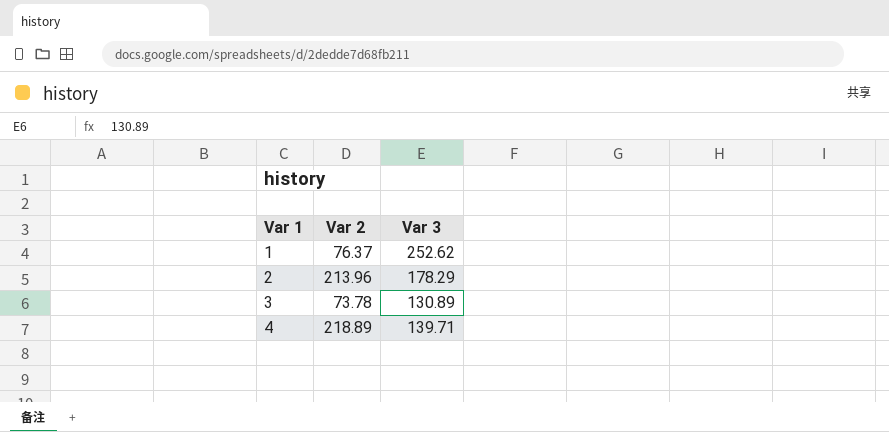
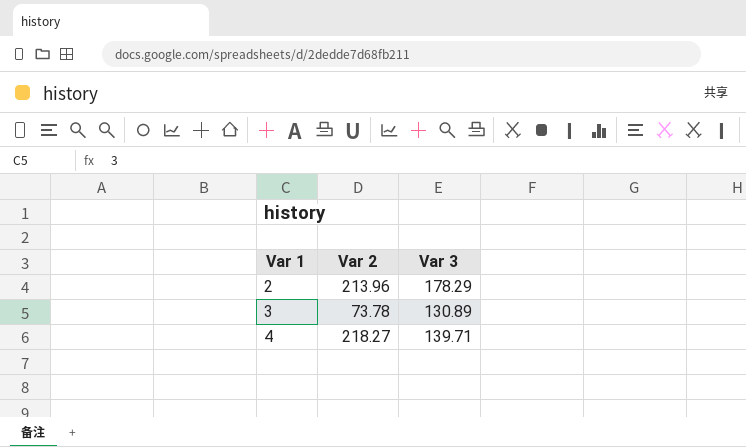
row 1: 76.37 | 252.62 -> none
4 | Var 2: 218.89 -> 218.27

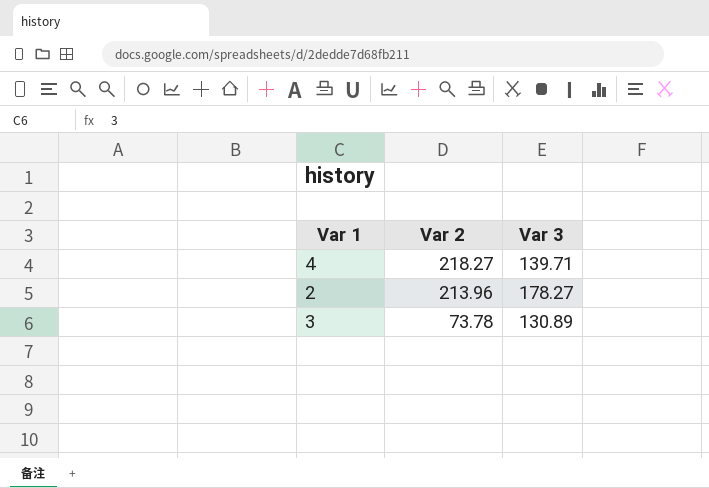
row order: Var 1 ascending -> Var 2 descending
2 | Var 3: 178.29 -> 178.27

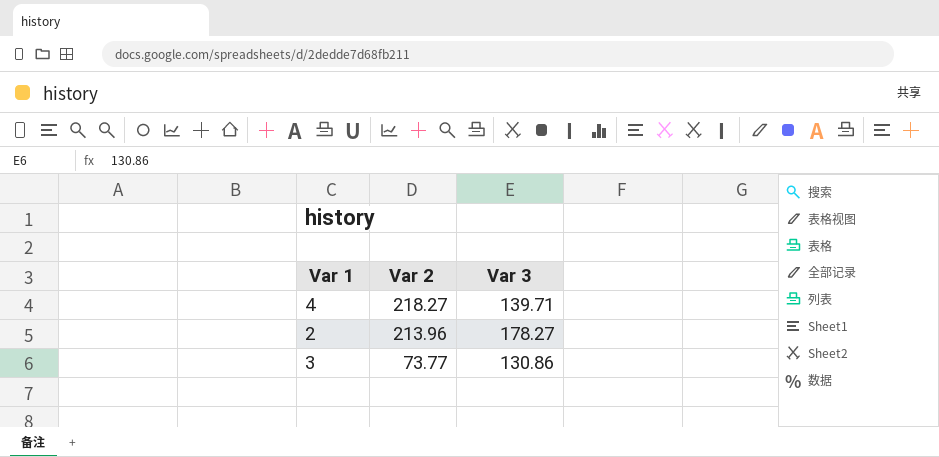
3 | Var 2: 73.78 -> 73.77
3 | Var 3: 130.89 -> 130.86

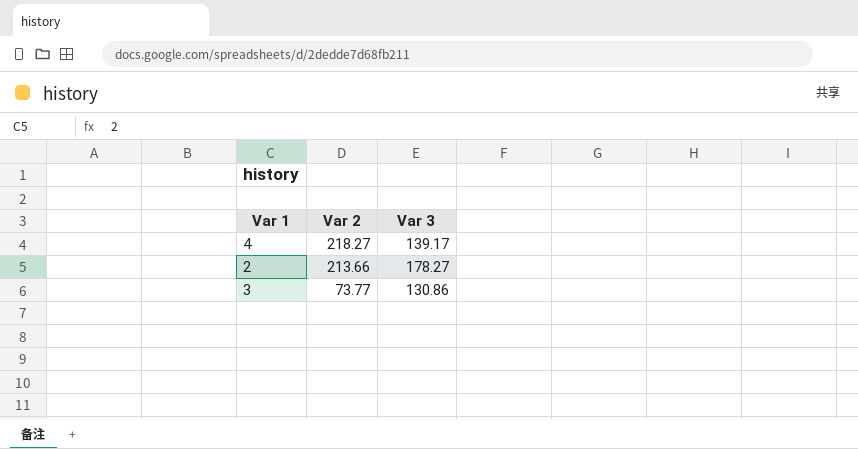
4 | Var 3: 139.71 -> 139.17
2 | Var 2: 213.96 -> 213.66

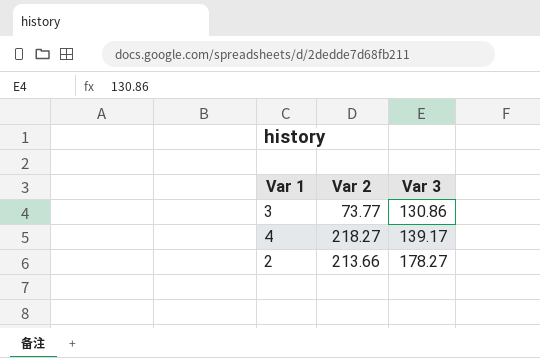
row order: Var 2 descending -> Var 3 ascending

